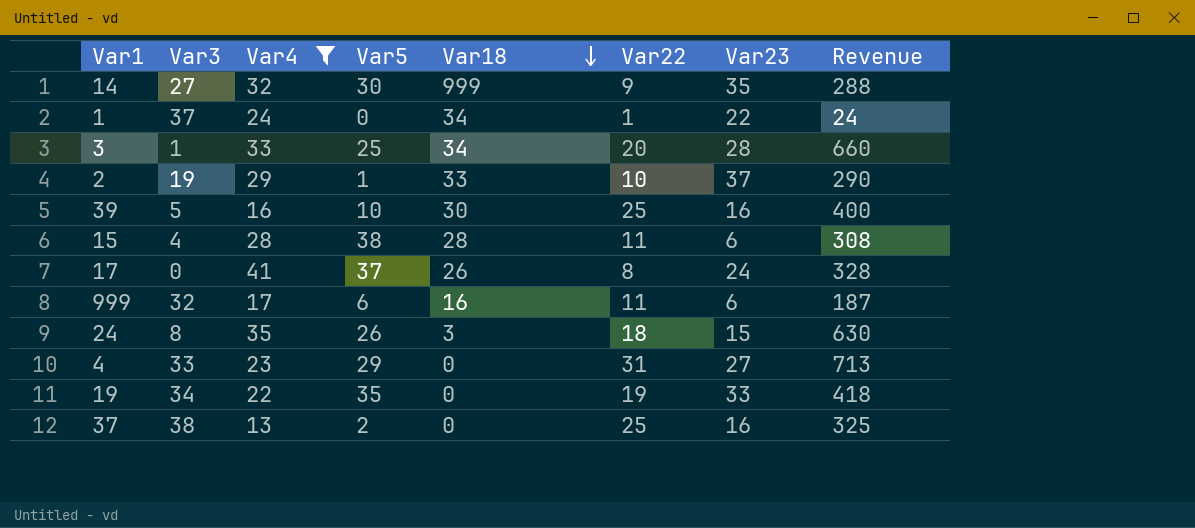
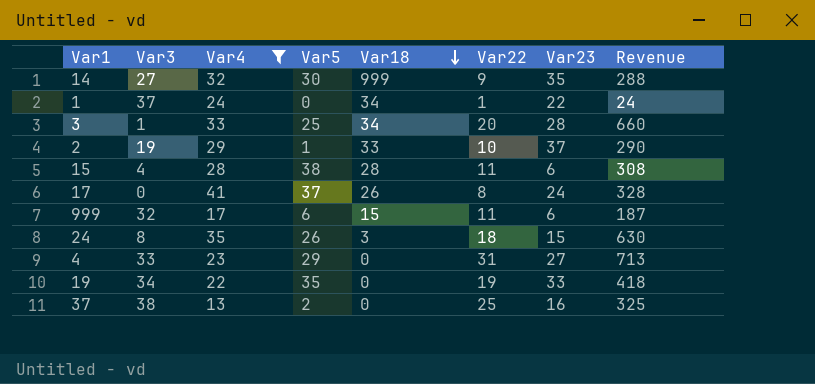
row 39: 5 | 16 | 10 | 30 | 25 | 16 | 400 -> none
999 | Var18: 16 -> 15

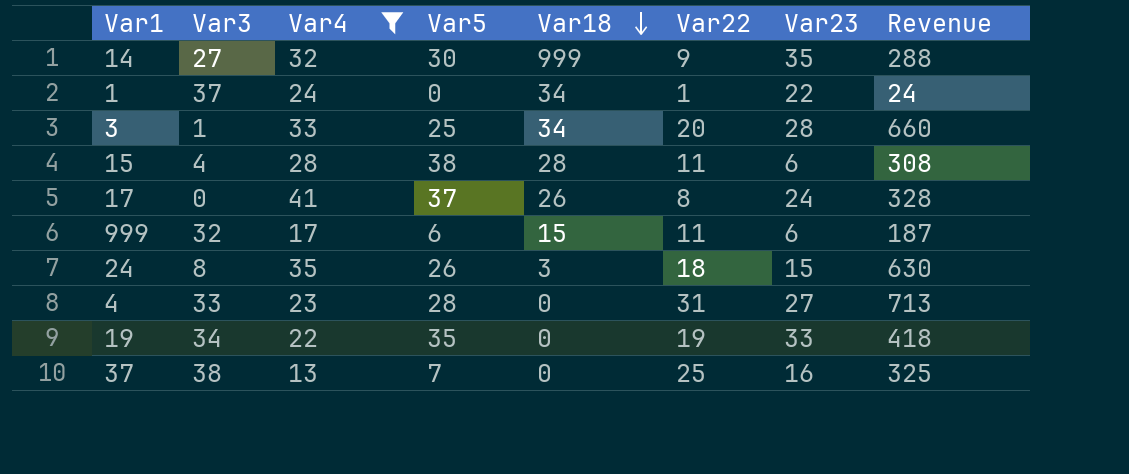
row 2: 19 | 29 | 1 | 33 | 10 | 37 | 290 -> none
4 | Var5: 29 -> 28
37 | Var5: 2 -> 7

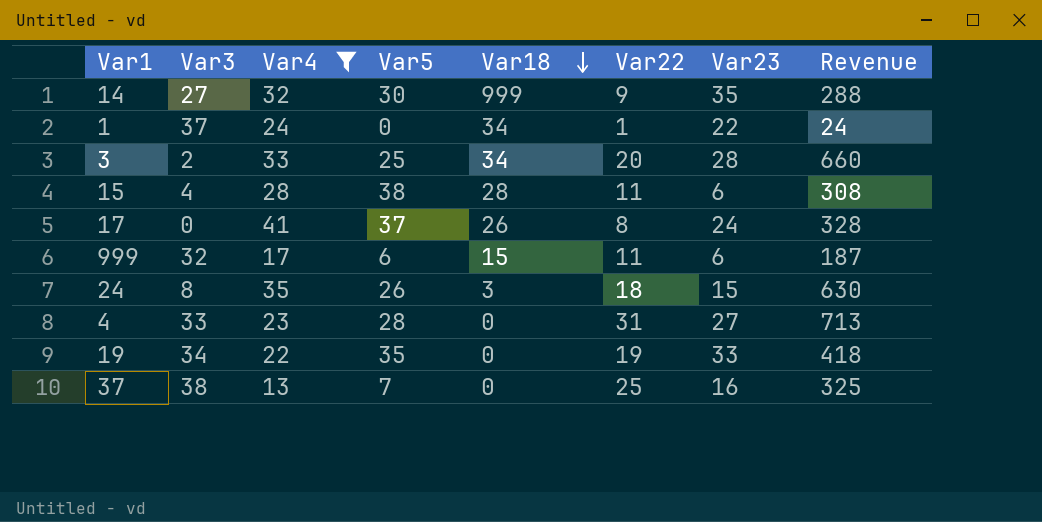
3 | Var3: 1 -> 2

